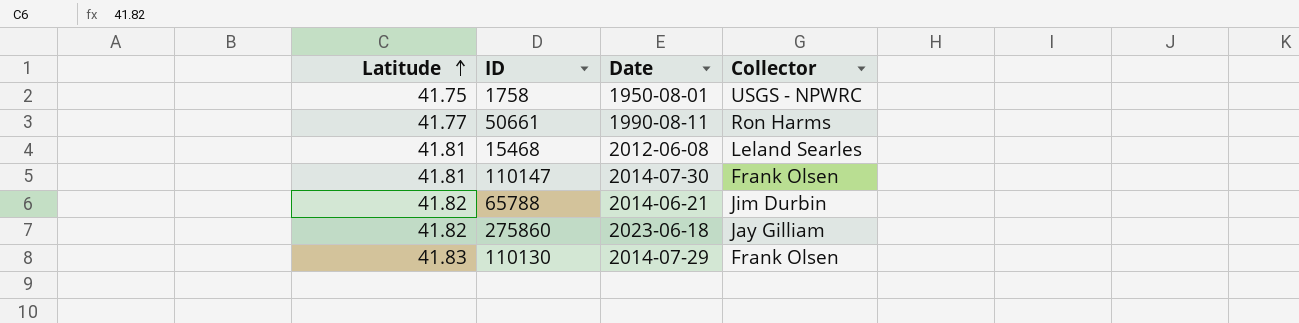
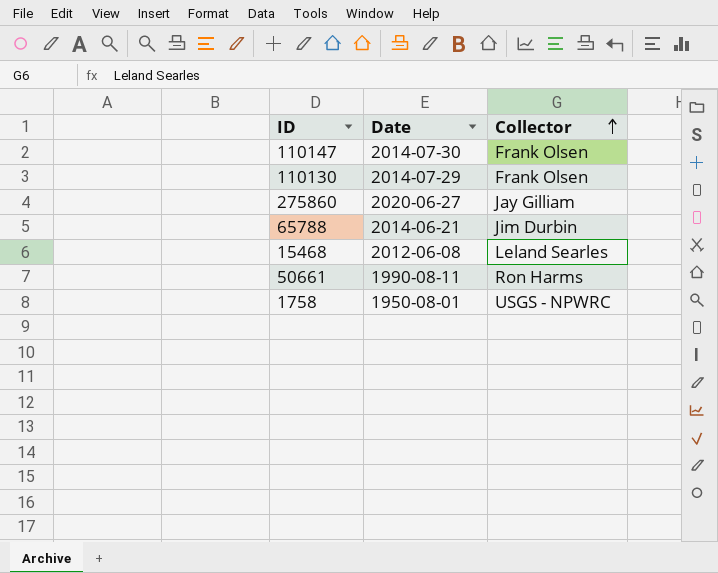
row order: Latitude ascending -> Collector ascending
column Latitude | position: 1 -> none
275860 | Date: 2023-06-18 -> 2020-06-27

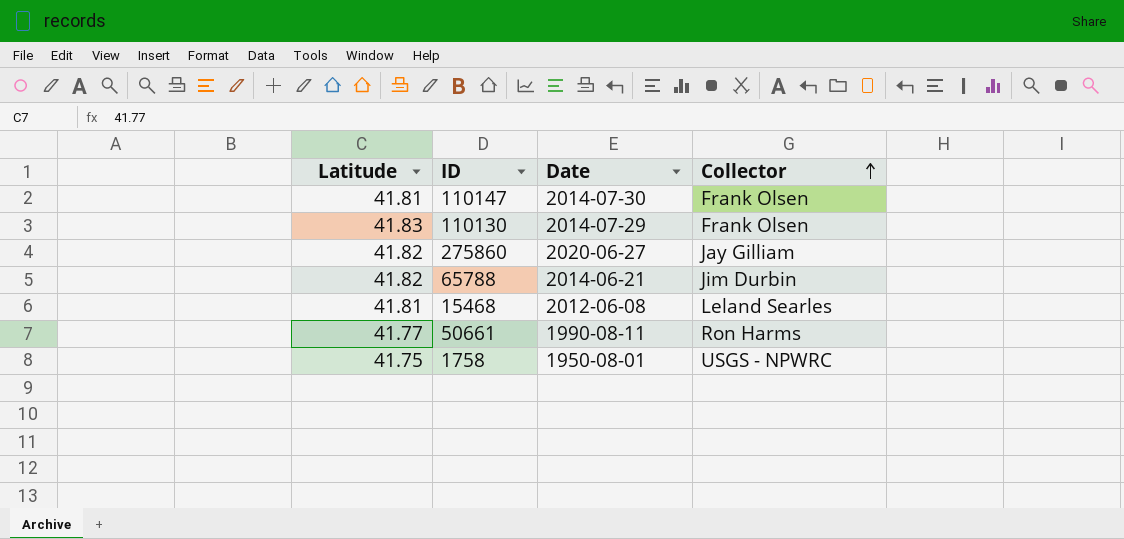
column Latitude | position: none -> 1

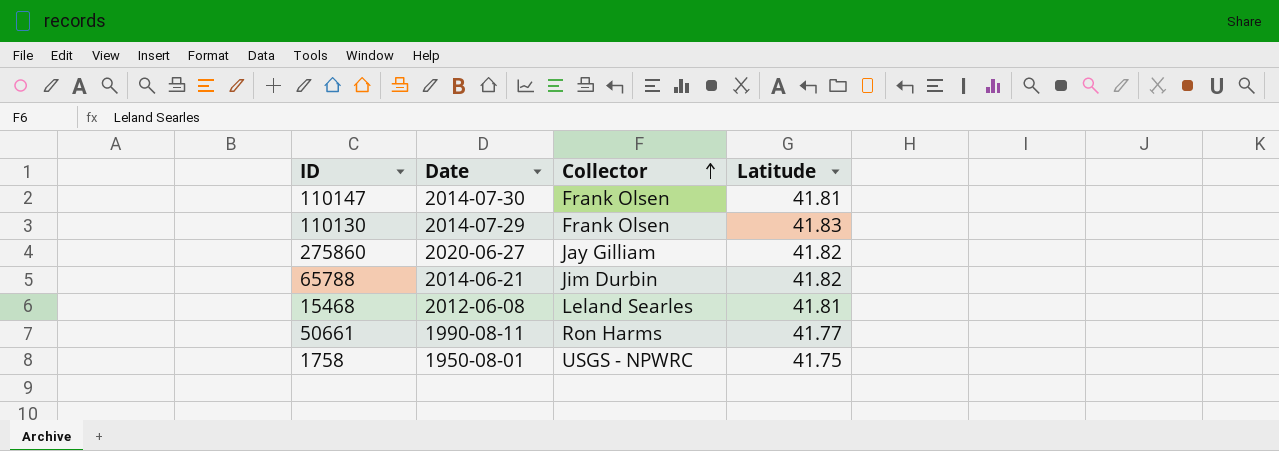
column Latitude | position: 1 -> 4

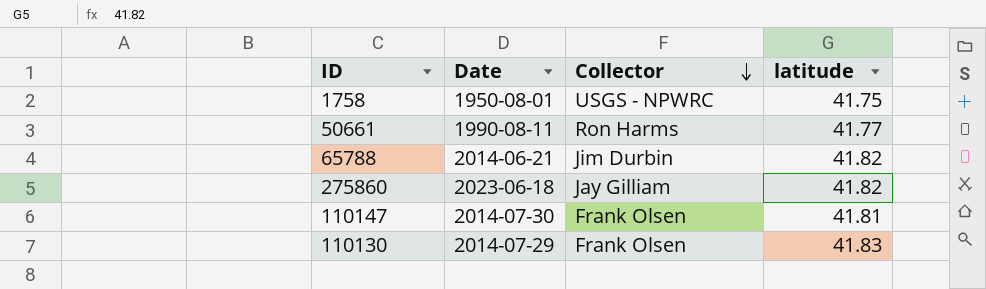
row order: Collector ascending -> Collector descending
column name: Latitude -> latitude
row 15468: 2012-06-08 | Leland Searles | 41.81 -> none
275860 | Date: 2020-06-27 -> 2023-06-18

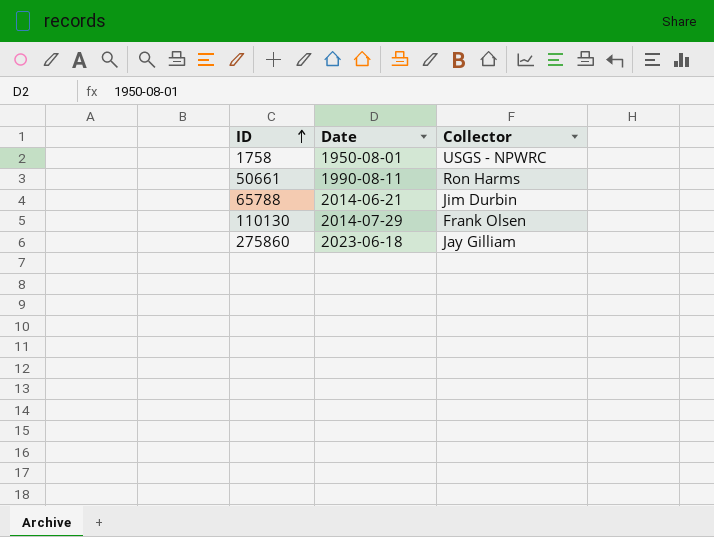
row order: Collector descending -> ID ascending
column latitude | position: 4 -> none
row 110147: 2014-07-30 | Frank Olsen | 41.81 -> none

